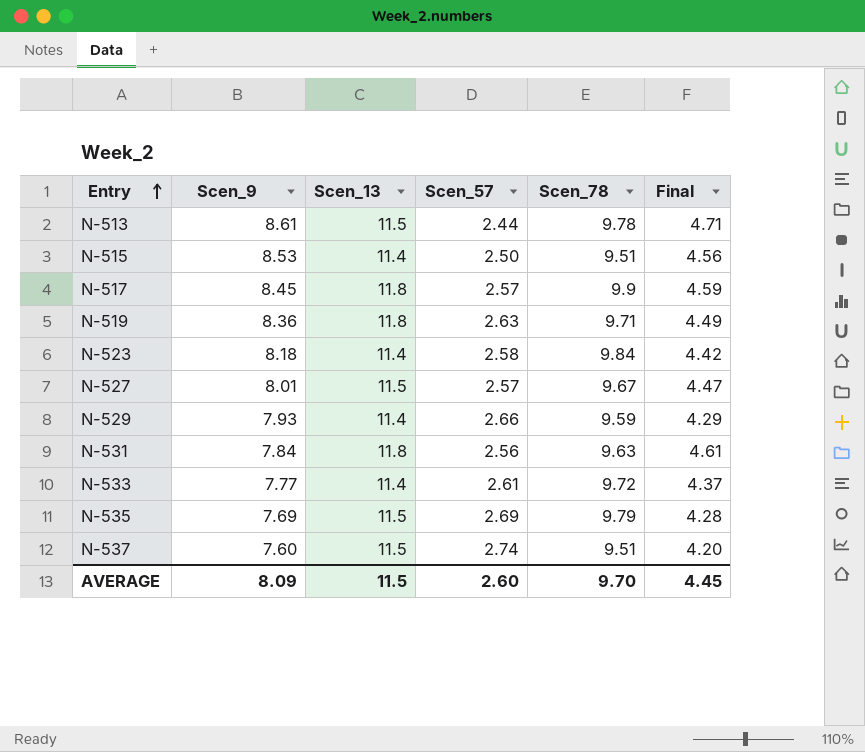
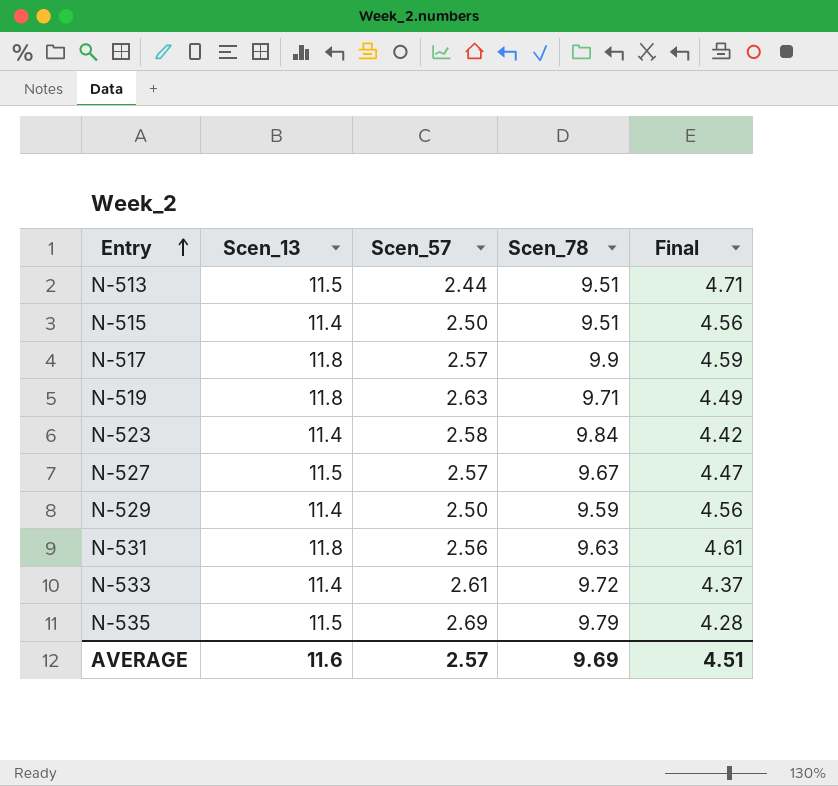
column Scen_9 | position: 2 -> none
row N-537: 7.60 | 11.5 | 2.74 | 9.51 | 4.20 -> none
N-513 | Scen_78: 9.78 -> 9.51
N-529 | Scen_57: 2.66 -> 2.50
N-529 | Final: 4.29 -> 4.56
AVERAGE | Scen_13: 11.5 -> 11.6
AVERAGE | Scen_57: 2.60 -> 2.57
AVERAGE | Scen_78: 9.70 -> 9.69
AVERAGE | Final: 4.45 -> 4.51

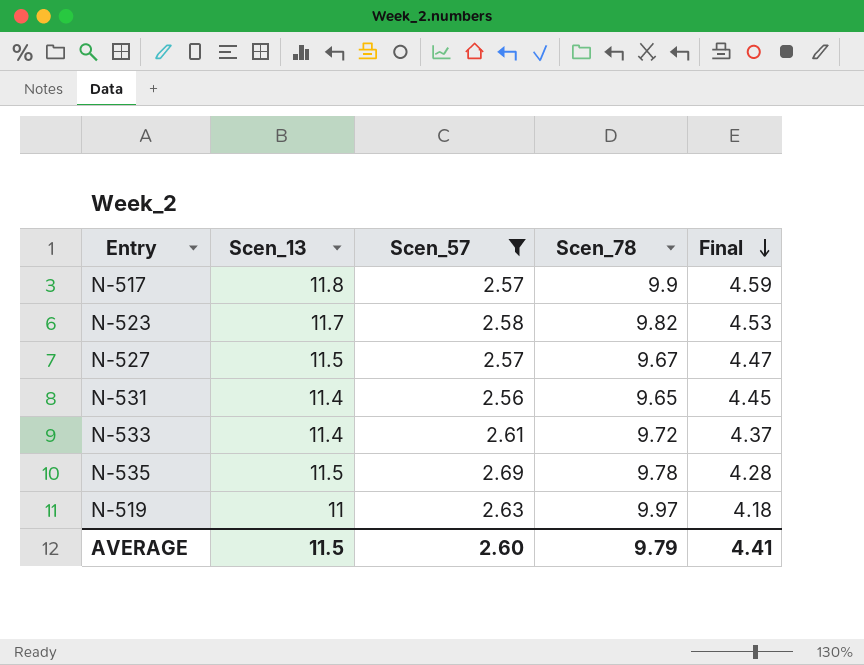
filter: none -> Scen_57 >= 2.56
row order: Entry ascending -> Final descending
N-523 | Scen_13: 11.4 -> 11.7
N-523 | Scen_78: 9.84 -> 9.82
N-523 | Final: 4.42 -> 4.53
N-531 | Scen_13: 11.8 -> 11.4
N-531 | Scen_78: 9.63 -> 9.65
N-531 | Final: 4.61 -> 4.45
N-535 | Scen_78: 9.79 -> 9.78
N-519 | Scen_13: 11.8 -> 11
N-519 | Scen_78: 9.71 -> 9.97
N-519 | Final: 4.49 -> 4.18
AVERAGE | Scen_13: 11.6 -> 11.5
AVERAGE | Scen_57: 2.57 -> 2.60
AVERAGE | Scen_78: 9.69 -> 9.79
AVERAGE | Final: 4.51 -> 4.41

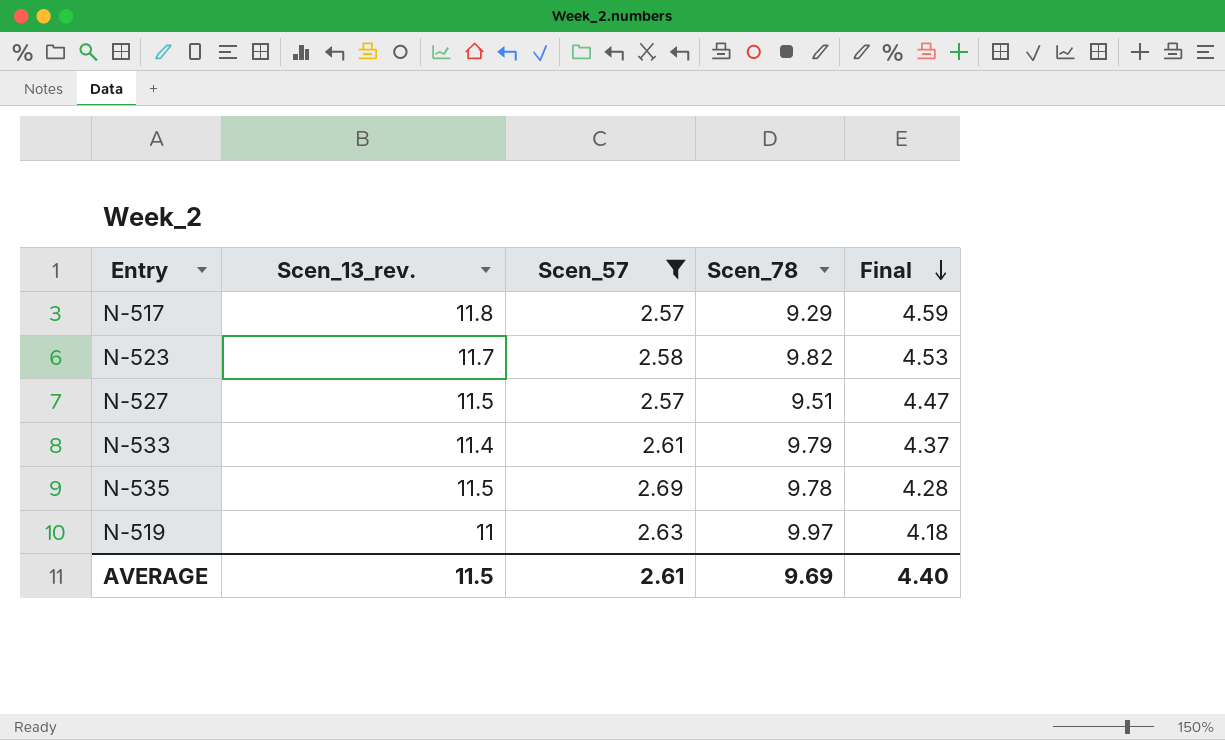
column name: Scen_13 -> Scen_13_rev.
row N-531: 11.4 | 2.56 | 9.65 | 4.45 -> none
N-517 | Scen_78: 9.9 -> 9.29
N-527 | Scen_78: 9.67 -> 9.51
N-533 | Scen_78: 9.72 -> 9.79
AVERAGE | Scen_57: 2.60 -> 2.61
AVERAGE | Scen_78: 9.79 -> 9.69
AVERAGE | Final: 4.41 -> 4.40

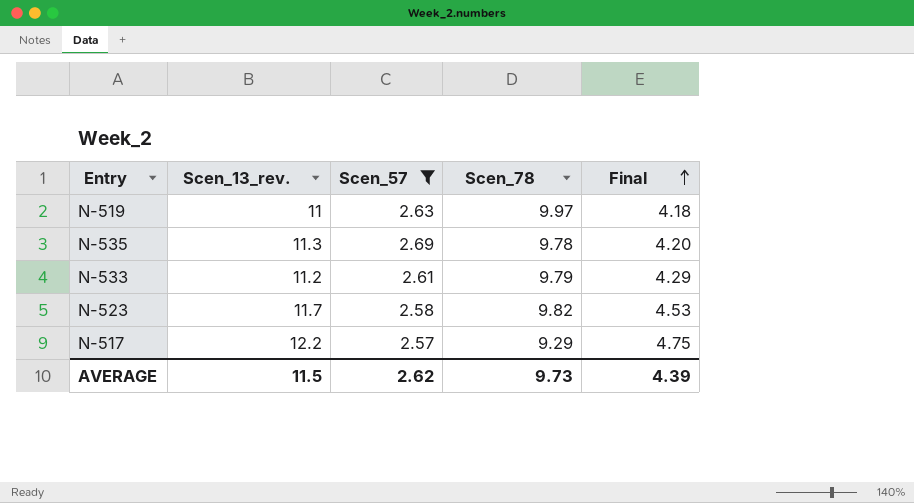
row order: Final descending -> Final ascending
row N-527: 11.5 | 2.57 | 9.51 | 4.47 -> none
N-535 | Scen_13_rev.: 11.5 -> 11.3
N-535 | Final: 4.28 -> 4.20
N-533 | Scen_13_rev.: 11.4 -> 11.2
N-533 | Final: 4.37 -> 4.29
N-517 | Scen_13_rev.: 11.8 -> 12.2
N-517 | Final: 4.59 -> 4.75
AVERAGE | Scen_57: 2.61 -> 2.62
AVERAGE | Scen_78: 9.69 -> 9.73
AVERAGE | Final: 4.40 -> 4.39

